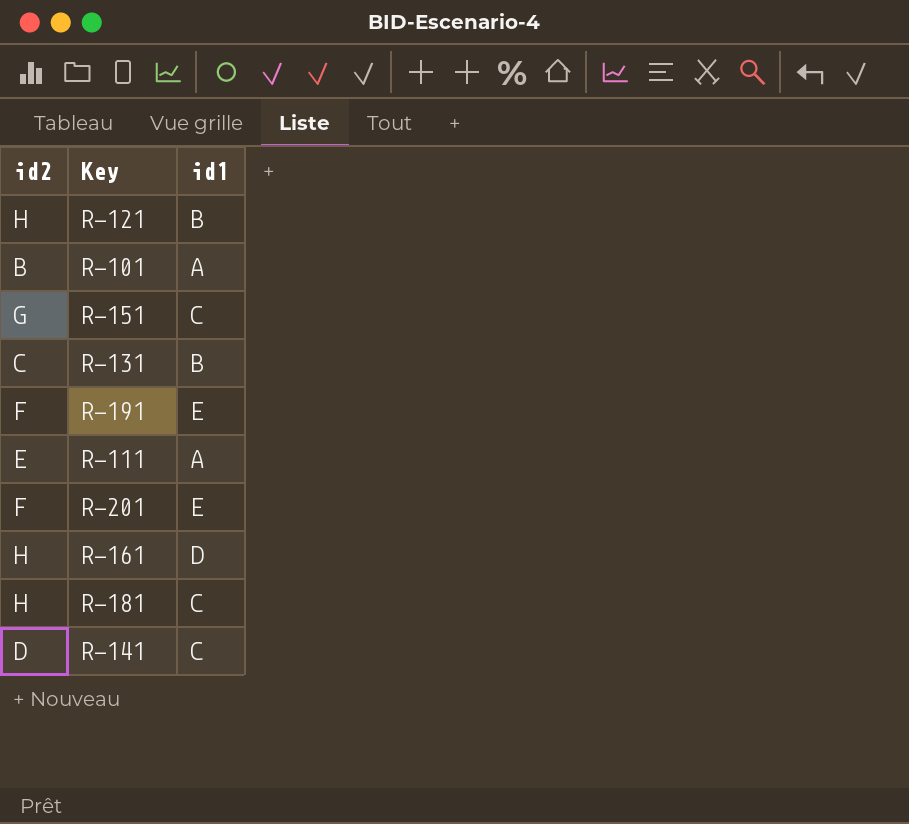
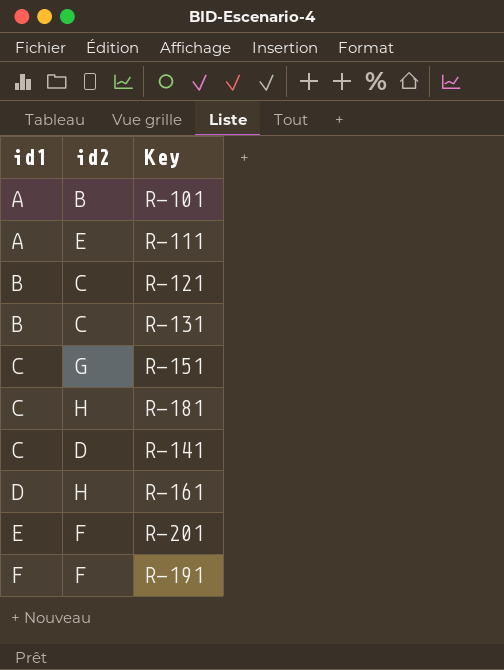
row order: none -> id1 ascending
column id1 | position: 3 -> 1
R-121 | id2: H -> C
R-191 | id1: E -> F

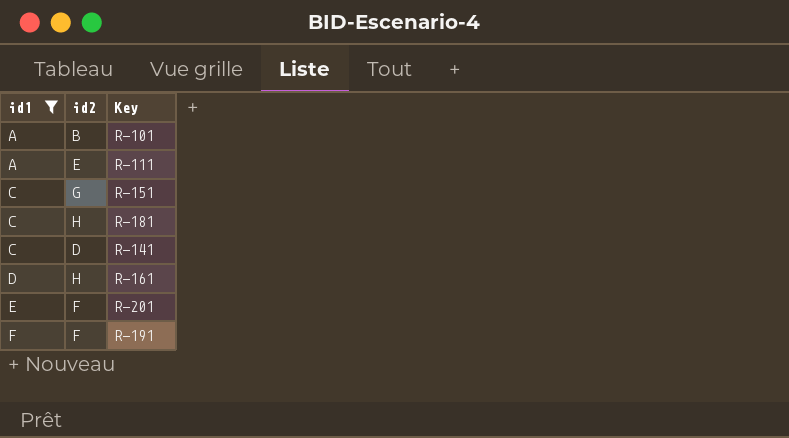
filter: none -> id1 != B

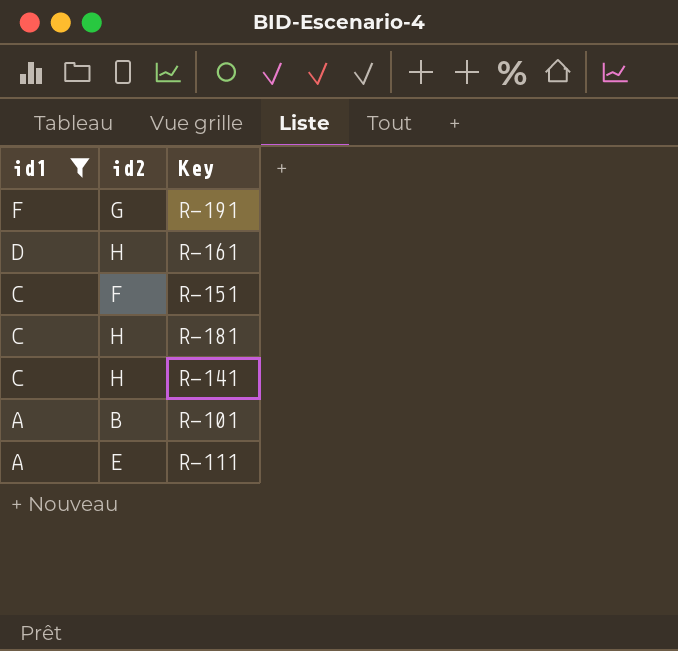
row order: id1 ascending -> id1 descending
row R-201: E | F -> none
R-191 | id2: F -> G
R-151 | id2: G -> F
R-141 | id2: D -> H

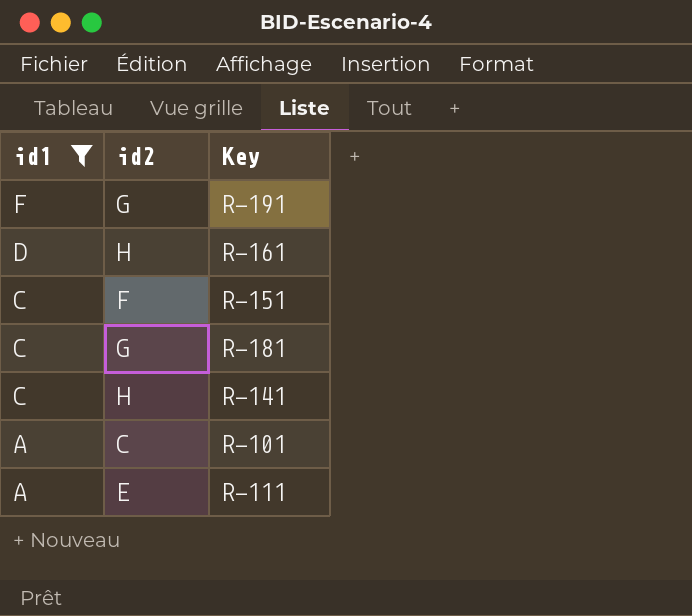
R-181 | id2: H -> G
R-101 | id2: B -> C

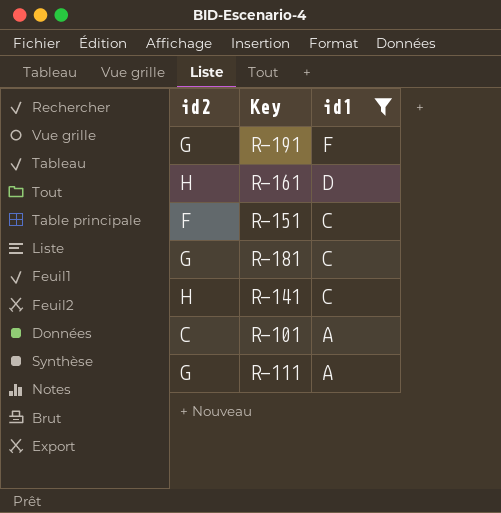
column id1 | position: 1 -> 3
R-111 | id2: E -> G

